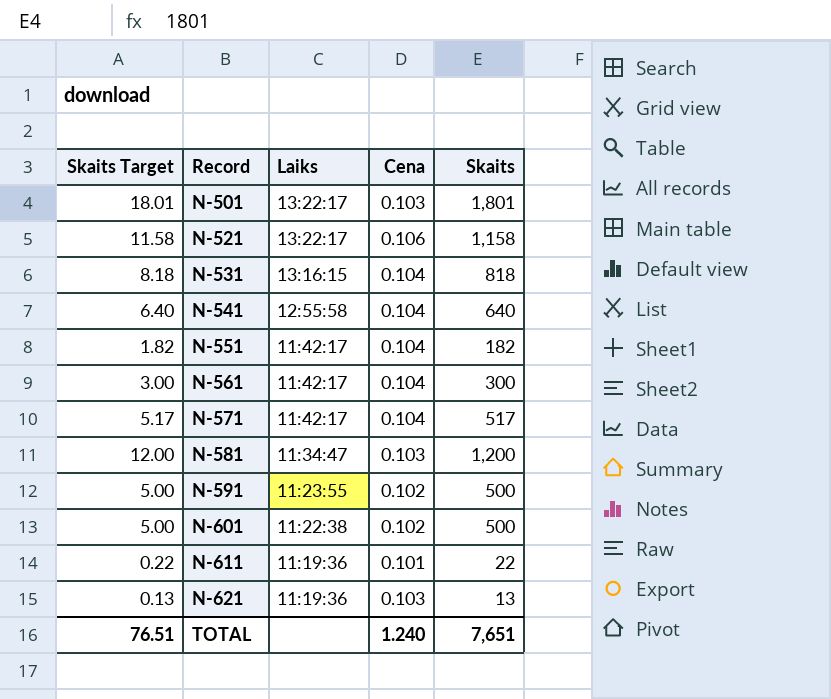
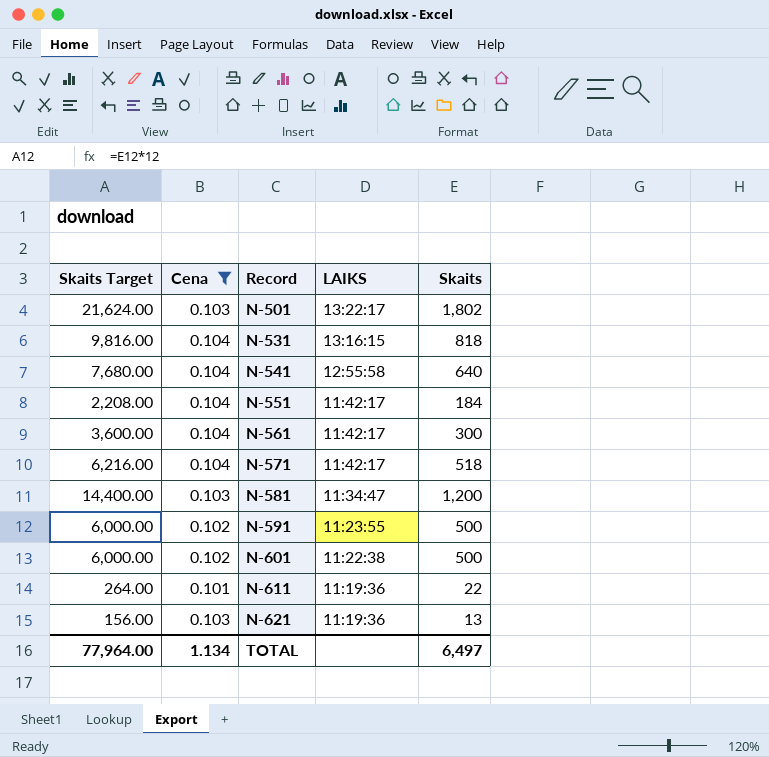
filter: none -> Cena != 0.106
column Skaits Target | formula: [Skaits] * 0.01 -> [Skaits] * 12
column Cena | position: 4 -> 2
column name: Laiks -> LAIKS
N-501 | Skaits: 1,801 -> 1,802
N-551 | Skaits: 182 -> 184
N-571 | Skaits: 517 -> 518
TOTAL | Skaits Target: 76.51 -> 77,964.00
TOTAL | Cena: 1.240 -> 1.134
TOTAL | Skaits: 7,651 -> 6,497

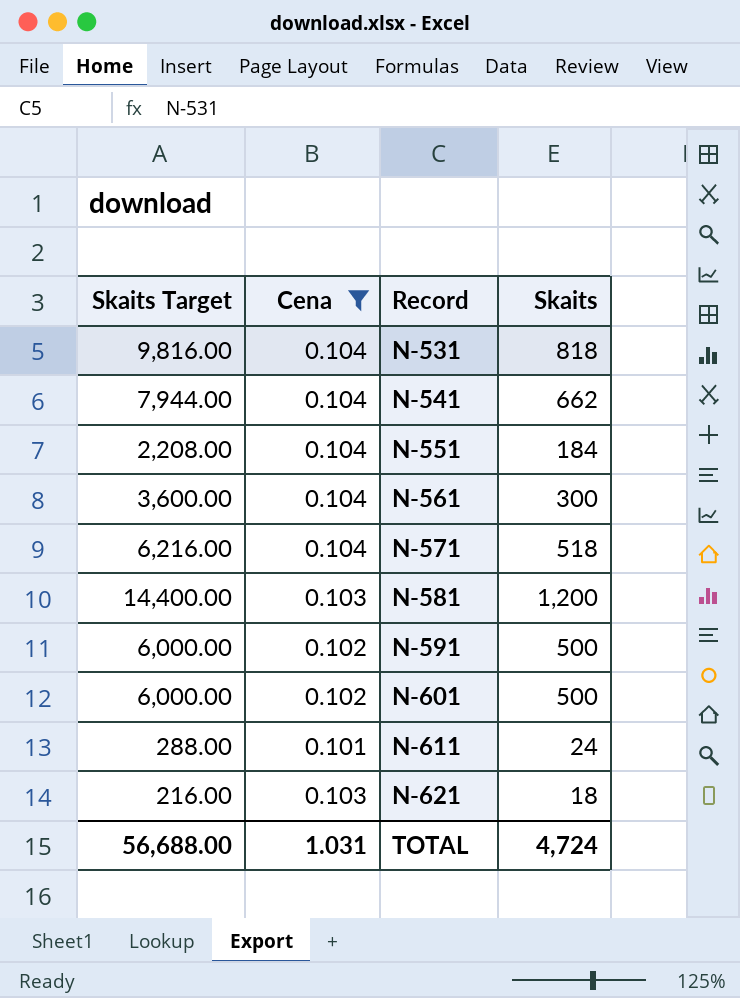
column LAIKS | position: 4 -> none
row N-501: 21,624.00 | 0.103 | 13:22:17 | 1,802 -> none
N-541 | Skaits Target: 7,680.00 -> 7,944.00
N-541 | Skaits: 640 -> 662
N-611 | Skaits Target: 264.00 -> 288.00
N-611 | Skaits: 22 -> 24
N-621 | Skaits Target: 156.00 -> 216.00
N-621 | Skaits: 13 -> 18
TOTAL | Skaits Target: 77,964.00 -> 56,688.00
TOTAL | Cena: 1.134 -> 1.031
TOTAL | Skaits: 6,497 -> 4,724

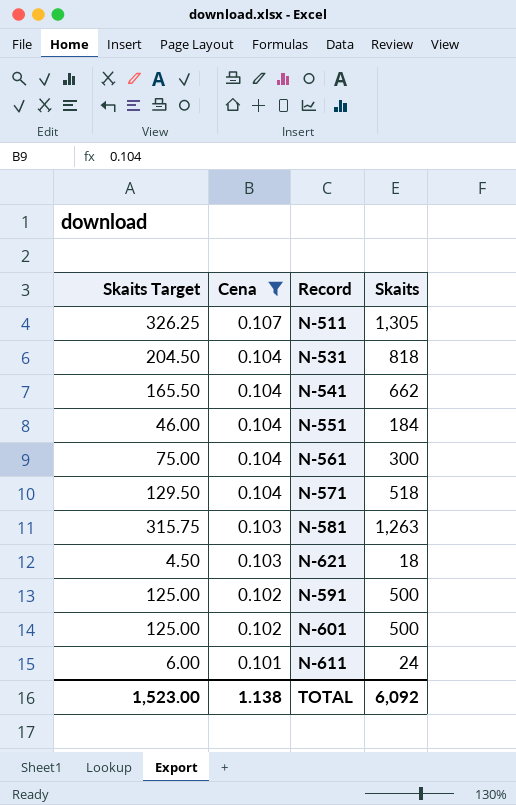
row order: Record ascending -> Cena descending
column Skaits Target | formula: [Skaits] * 12 -> [Skaits] * 0.25
row N-511: none -> 326.25 | 0.107 | 1,305
N-581 | Skaits: 1,200 -> 1,263
TOTAL | Skaits Target: 56,688.00 -> 1,523.00
TOTAL | Cena: 1.031 -> 1.138
TOTAL | Skaits: 4,724 -> 6,092

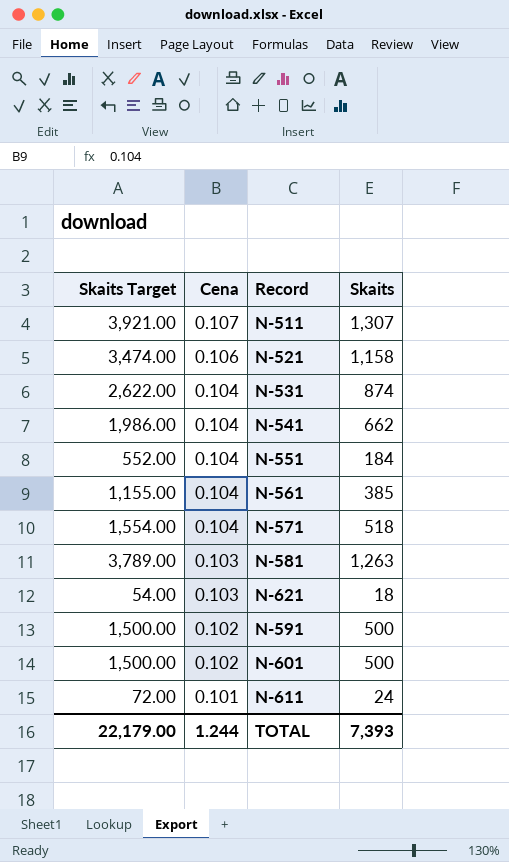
filter: Cena != 0.106 -> none
column Skaits Target | formula: [Skaits] * 0.25 -> [Skaits] * 3
N-511 | Skaits: 1,305 -> 1,307
N-531 | Skaits: 818 -> 874
N-561 | Skaits: 300 -> 385
TOTAL | Skaits Target: 1,523.00 -> 22,179.00
TOTAL | Cena: 1.138 -> 1.244
TOTAL | Skaits: 6,092 -> 7,393

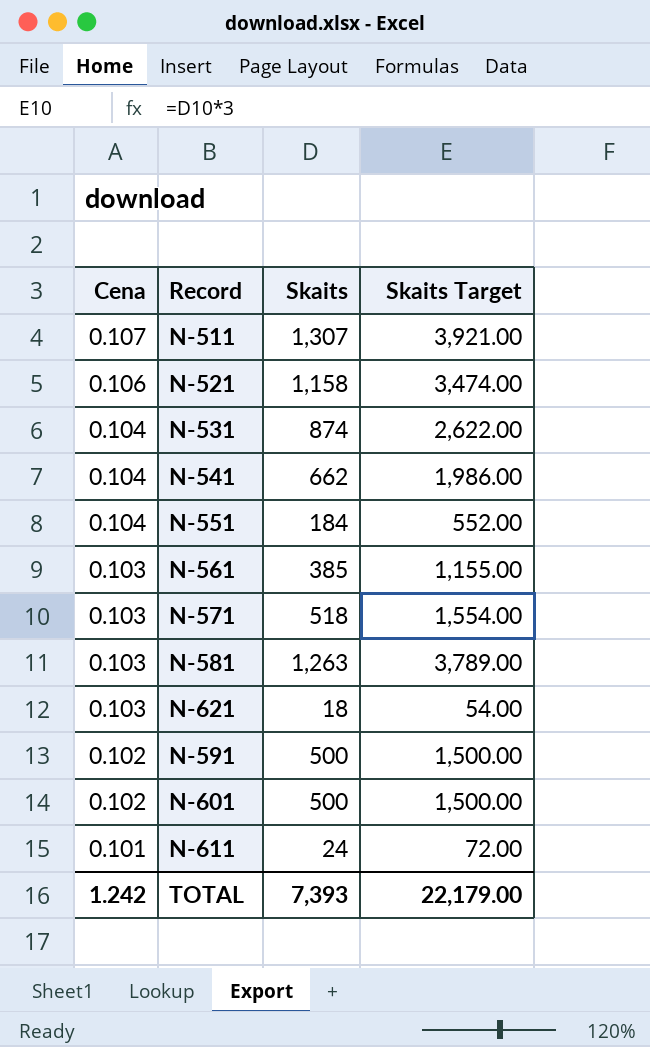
column Skaits Target | position: 1 -> 4
N-561 | Cena: 0.104 -> 0.103
N-571 | Cena: 0.104 -> 0.103
TOTAL | Cena: 1.244 -> 1.242

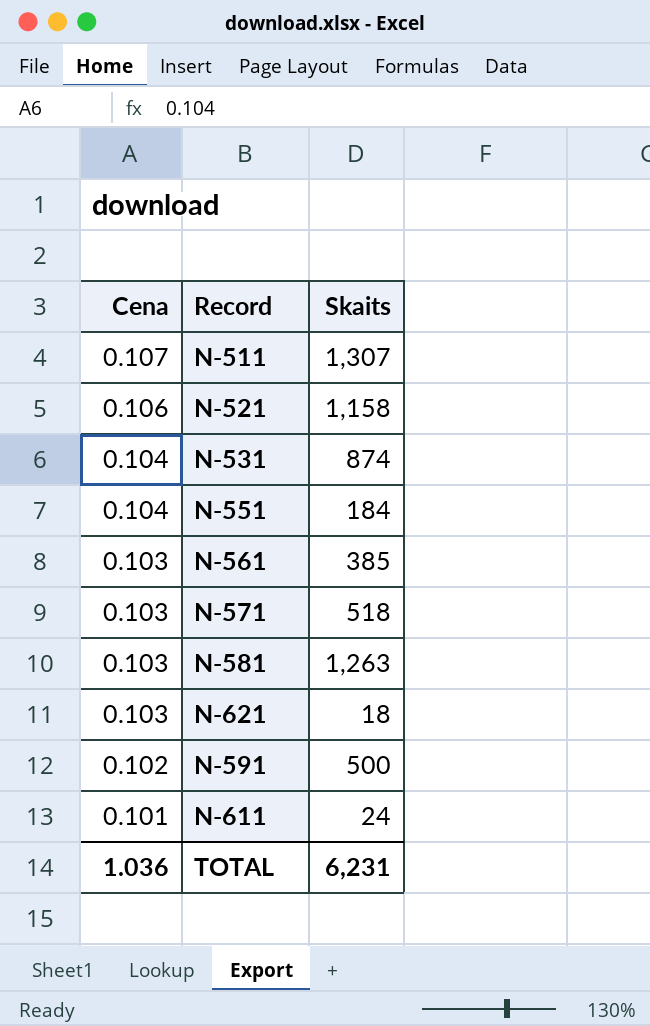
column Skaits Target | formula: [Skaits] * 3 -> none
row N-541: 0.104 | 662 | 1,986.00 -> none
row N-601: 0.102 | 500 | 1,500.00 -> none
TOTAL | Cena: 1.242 -> 1.036
TOTAL | Skaits: 7,393 -> 6,231

